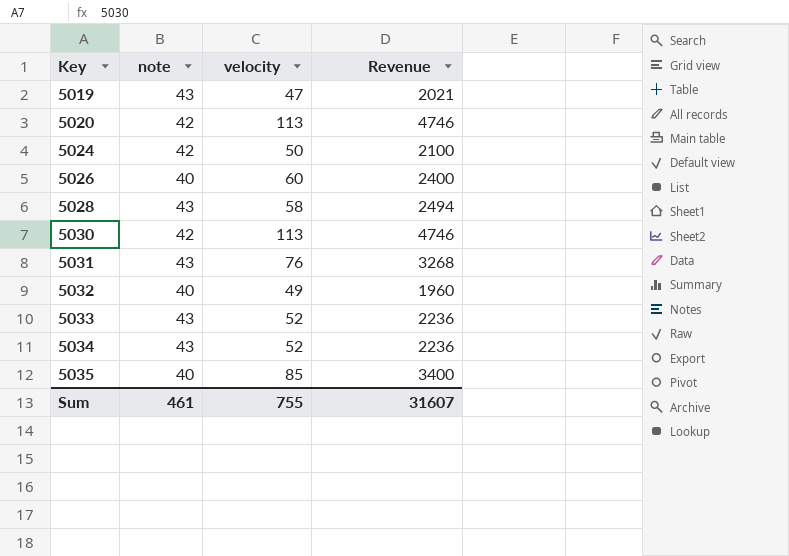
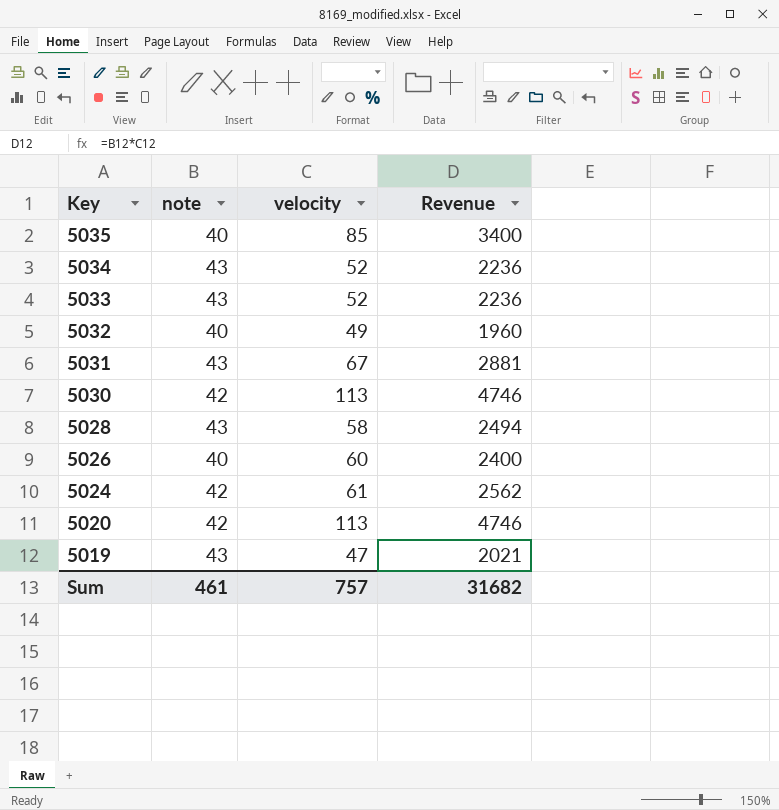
row order: Key ascending -> Key descending
5031 | velocity: 76 -> 67
5031 | Revenue: 3268 -> 2881
5024 | velocity: 50 -> 61
5024 | Revenue: 2100 -> 2562
Sum | velocity: 755 -> 757
Sum | Revenue: 31607 -> 31682

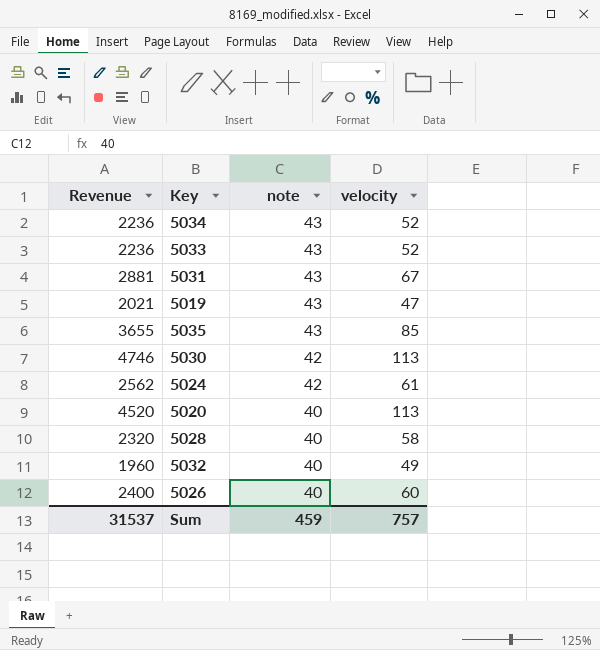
row order: Key descending -> note descending
column Revenue | position: 4 -> 1
5035 | Revenue: 3400 -> 3655
5035 | note: 40 -> 43
5020 | Revenue: 4746 -> 4520
5020 | note: 42 -> 40
5028 | Revenue: 2494 -> 2320
5028 | note: 43 -> 40
Sum | Revenue: 31682 -> 31537
Sum | note: 461 -> 459

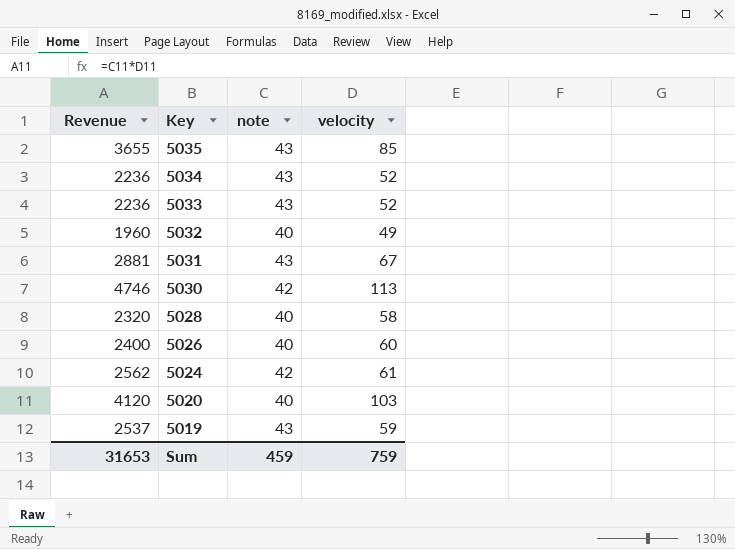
row order: note descending -> Key descending
5020 | Revenue: 4520 -> 4120
5020 | velocity: 113 -> 103
5019 | Revenue: 2021 -> 2537
5019 | velocity: 47 -> 59
Sum | Revenue: 31537 -> 31653
Sum | velocity: 757 -> 759

